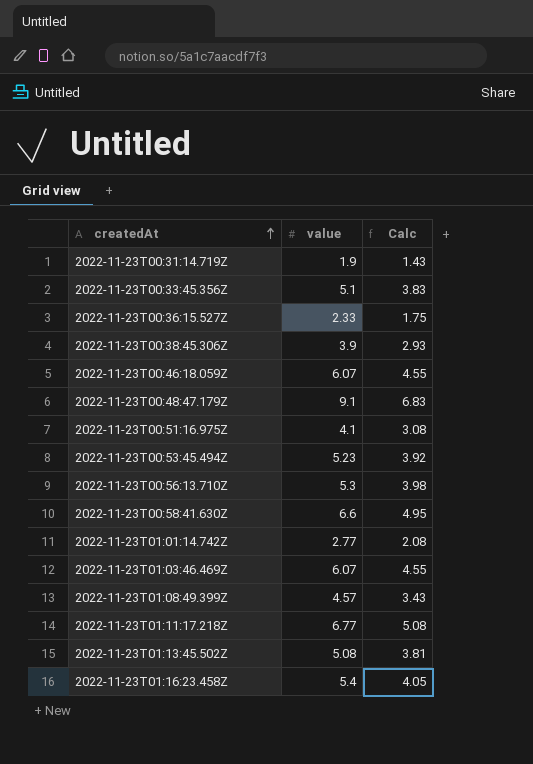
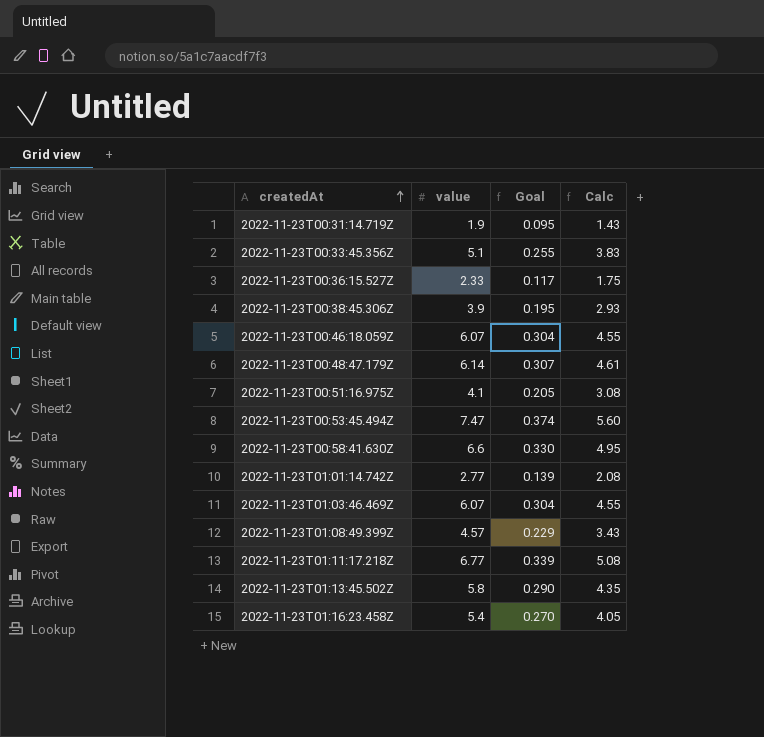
column Goal | formula: none -> [value] * 0.05
row 2022-11-23T00:56:13.710Z: 5.3 | 3.98 -> none
2022-11-23T00:48:47.179Z | value: 9.1 -> 6.14
2022-11-23T00:48:47.179Z | Calc: 6.83 -> 4.61
2022-11-23T00:53:45.494Z | value: 5.23 -> 7.47
2022-11-23T00:53:45.494Z | Calc: 3.92 -> 5.60
2022-11-23T01:13:45.502Z | value: 5.08 -> 5.8
2022-11-23T01:13:45.502Z | Calc: 3.81 -> 4.35

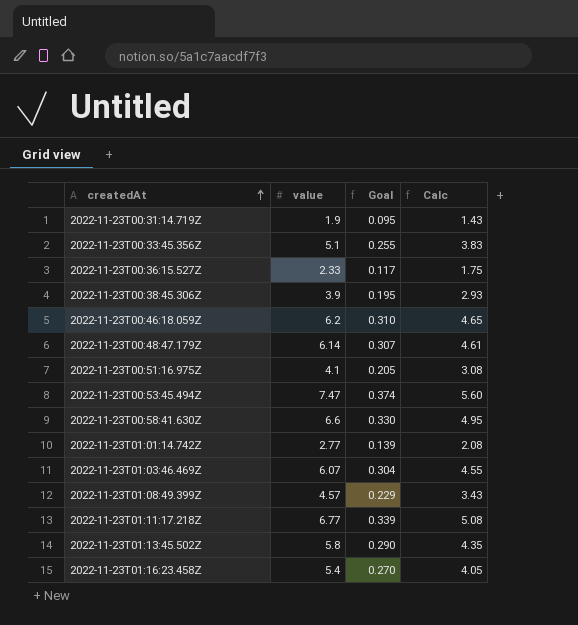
2022-11-23T00:46:18.059Z | value: 6.07 -> 6.2
2022-11-23T00:46:18.059Z | Goal: 0.304 -> 0.310
2022-11-23T00:46:18.059Z | Calc: 4.55 -> 4.65

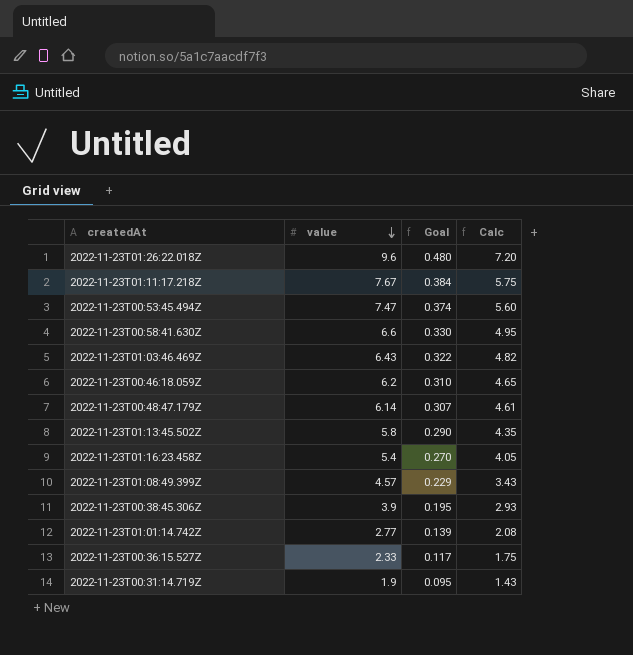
row order: createdAt ascending -> value descending
row 2022-11-23T00:33:45.356Z: 5.1 | 0.255 | 3.83 -> none
row 2022-11-23T00:51:16.975Z: 4.1 | 0.205 | 3.08 -> none
row 2022-11-23T01:26:22.018Z: none -> 9.6 | 0.480 | 7.20
2022-11-23T01:11:17.218Z | value: 6.77 -> 7.67
2022-11-23T01:11:17.218Z | Goal: 0.339 -> 0.384
2022-11-23T01:11:17.218Z | Calc: 5.08 -> 5.75
2022-11-23T01:03:46.469Z | value: 6.07 -> 6.43
2022-11-23T01:03:46.469Z | Goal: 0.304 -> 0.322
2022-11-23T01:03:46.469Z | Calc: 4.55 -> 4.82

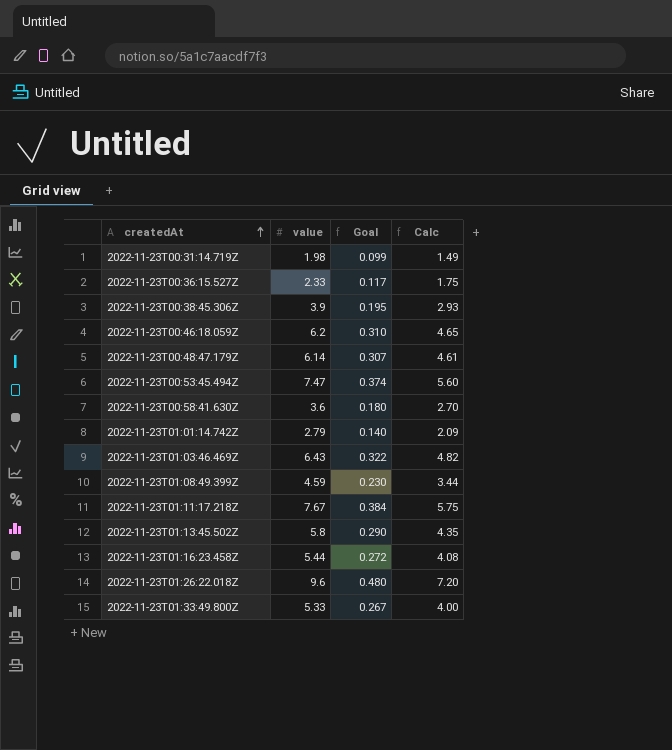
row order: value descending -> createdAt ascending
2022-11-23T00:31:14.719Z | value: 1.9 -> 1.98
2022-11-23T00:31:14.719Z | Goal: 0.095 -> 0.099
2022-11-23T00:31:14.719Z | Calc: 1.43 -> 1.49
2022-11-23T00:58:41.630Z | value: 6.6 -> 3.6
2022-11-23T00:58:41.630Z | Goal: 0.330 -> 0.180
2022-11-23T00:58:41.630Z | Calc: 4.95 -> 2.70
2022-11-23T01:01:14.742Z | value: 2.77 -> 2.79
2022-11-23T01:01:14.742Z | Goal: 0.139 -> 0.140
2022-11-23T01:01:14.742Z | Calc: 2.08 -> 2.09
2022-11-23T01:08:49.399Z | value: 4.57 -> 4.59
2022-11-23T01:08:49.399Z | Goal: 0.229 -> 0.230
2022-11-23T01:08:49.399Z | Calc: 3.43 -> 3.44
2022-11-23T01:16:23.458Z | value: 5.4 -> 5.44
2022-11-23T01:16:23.458Z | Goal: 0.270 -> 0.272
2022-11-23T01:16:23.458Z | Calc: 4.05 -> 4.08
row 2022-11-23T01:33:49.800Z: none -> 5.33 | 0.267 | 4.00

